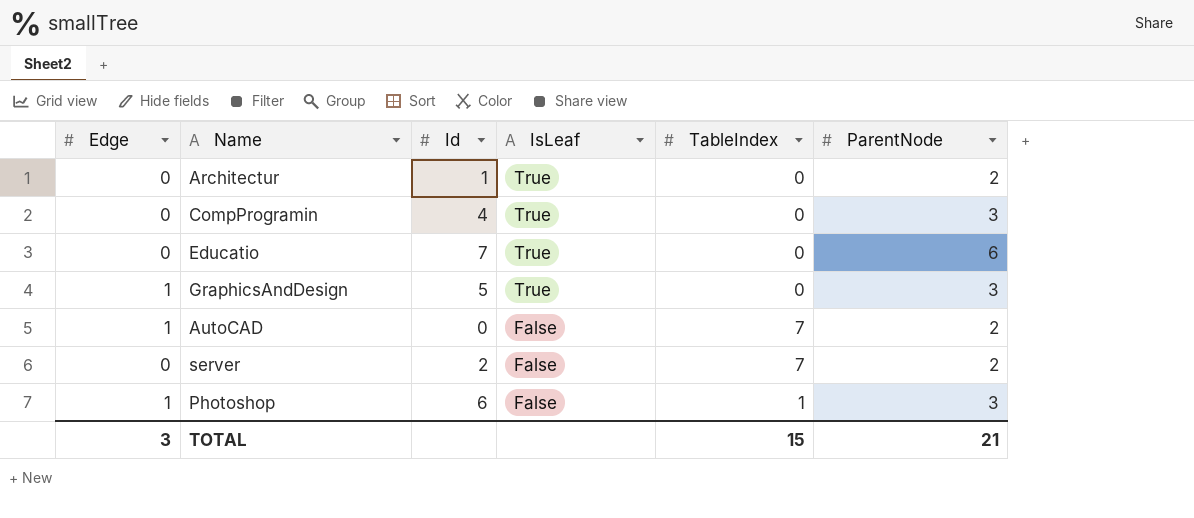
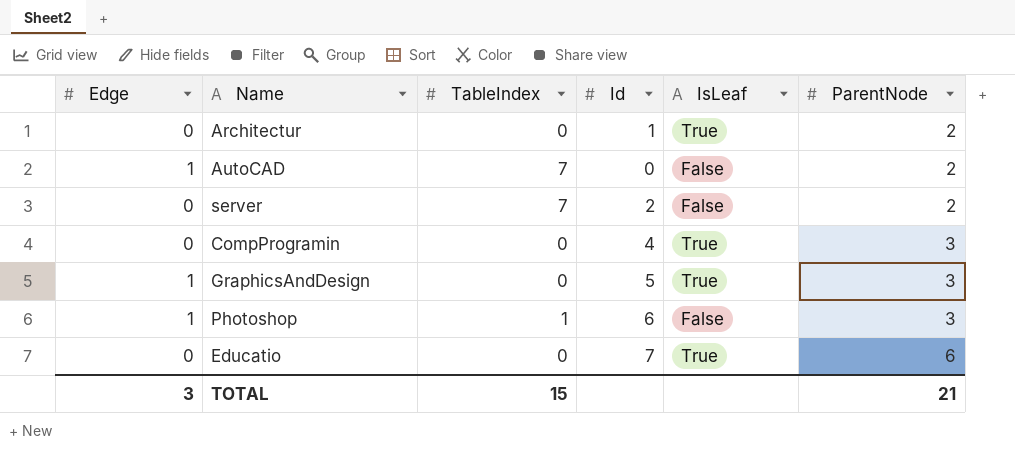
row order: IsLeaf descending -> ParentNode ascending
column TableIndex | position: 5 -> 3

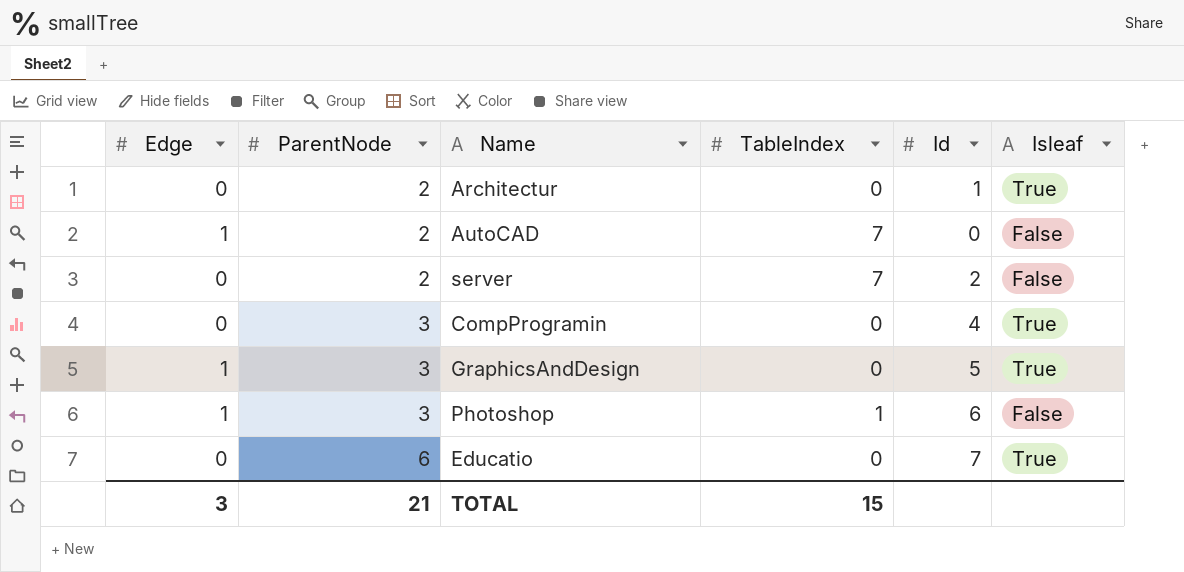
column ParentNode | position: 6 -> 2
column name: IsLeaf -> Isleaf

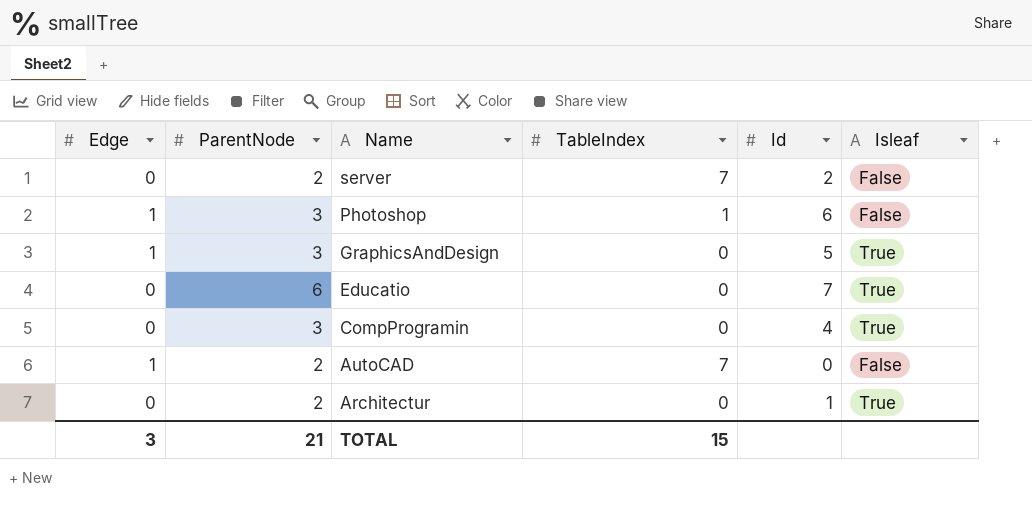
row order: ParentNode ascending -> Name descending

